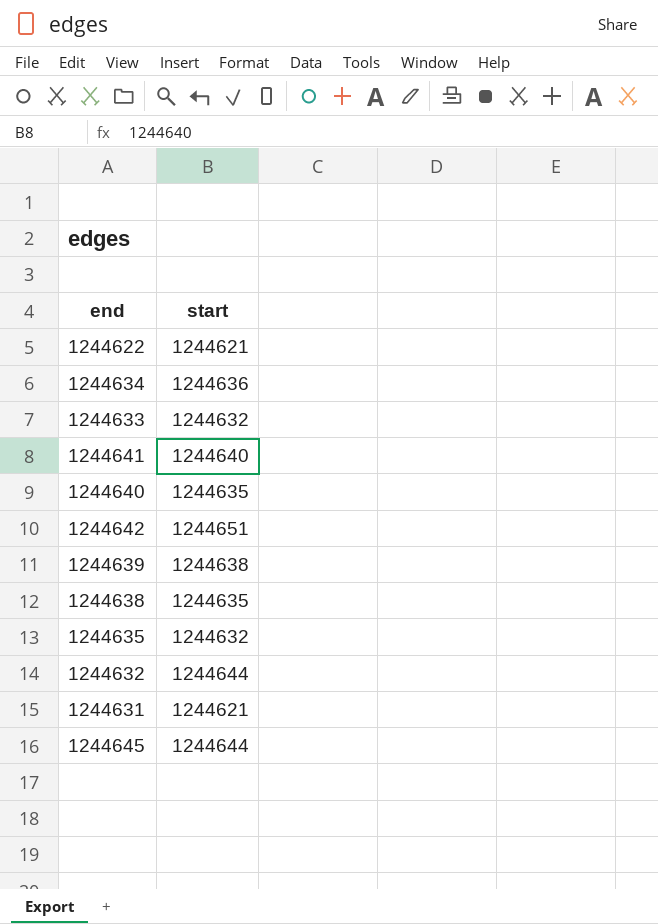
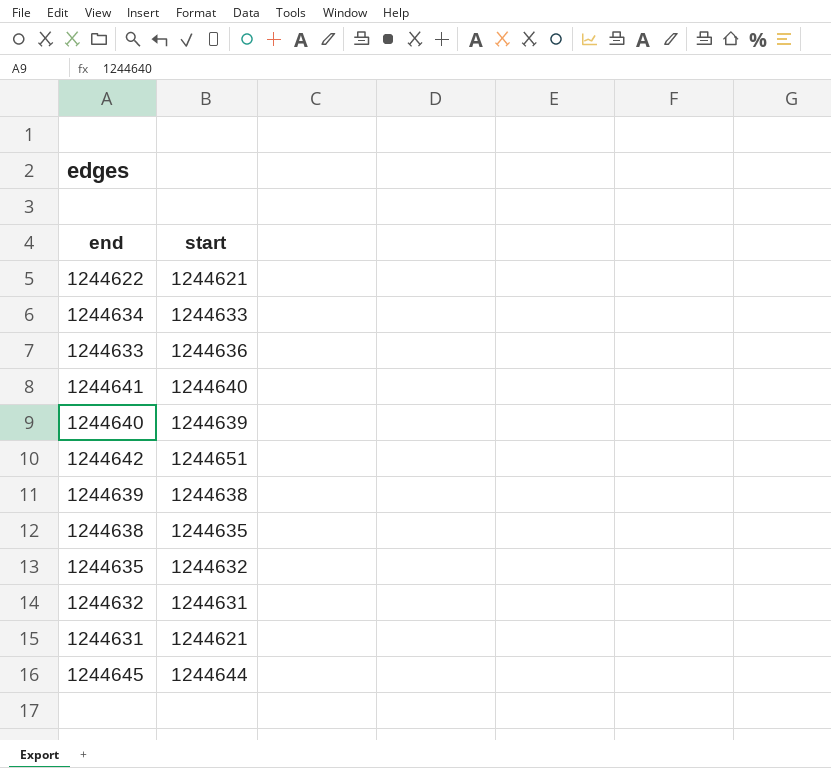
1244634 | start: 1244636 -> 1244633
1244633 | start: 1244632 -> 1244636
1244640 | start: 1244635 -> 1244639
1244632 | start: 1244644 -> 1244631

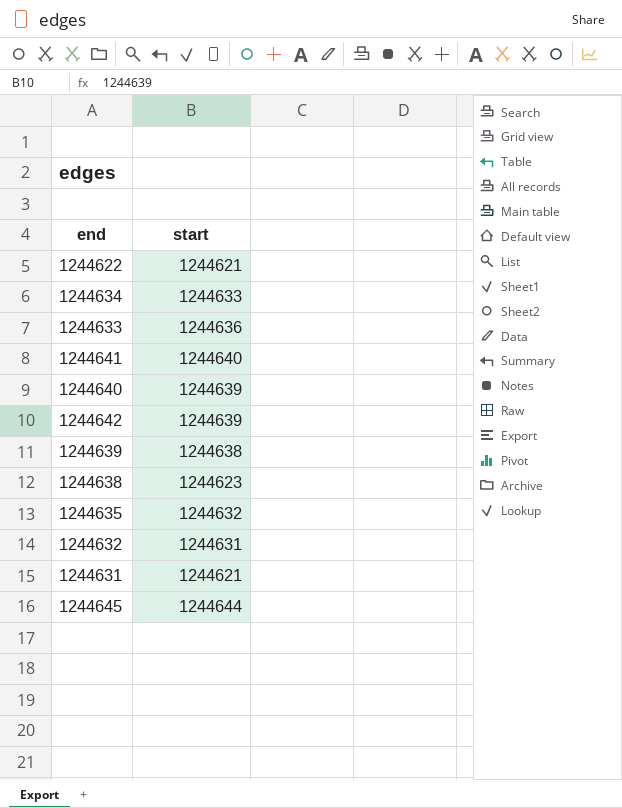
1244642 | start: 1244651 -> 1244639
1244638 | start: 1244635 -> 1244623

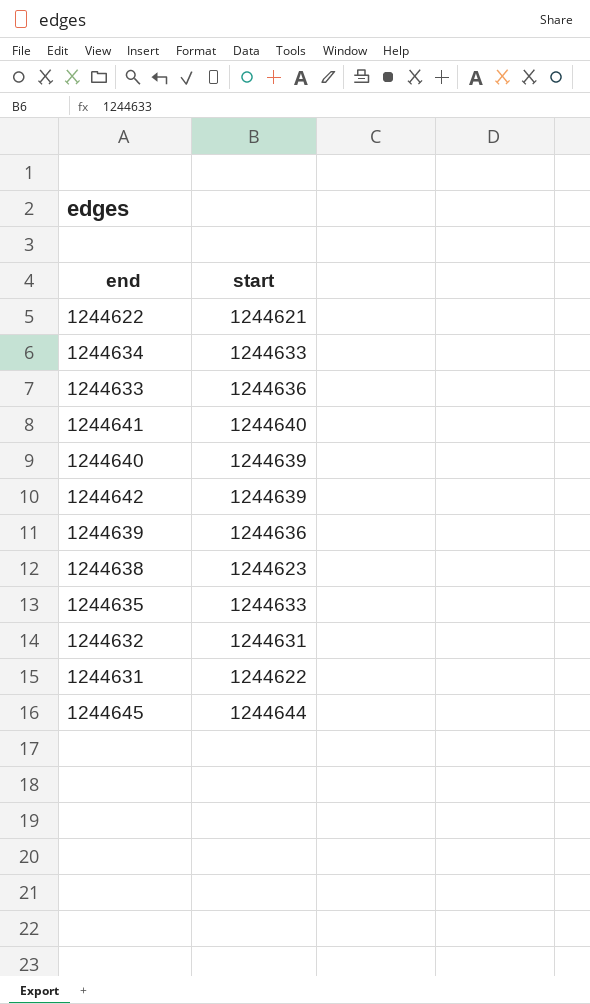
1244639 | start: 1244638 -> 1244636
1244635 | start: 1244632 -> 1244633
1244631 | start: 1244621 -> 1244622

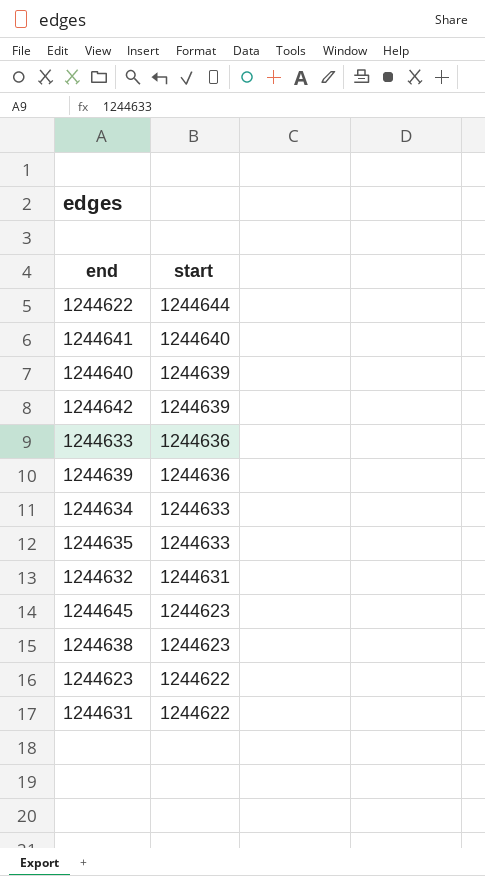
row order: none -> start descending
1244622 | start: 1244621 -> 1244644
1244645 | start: 1244644 -> 1244623
row 1244623: none -> 1244622

